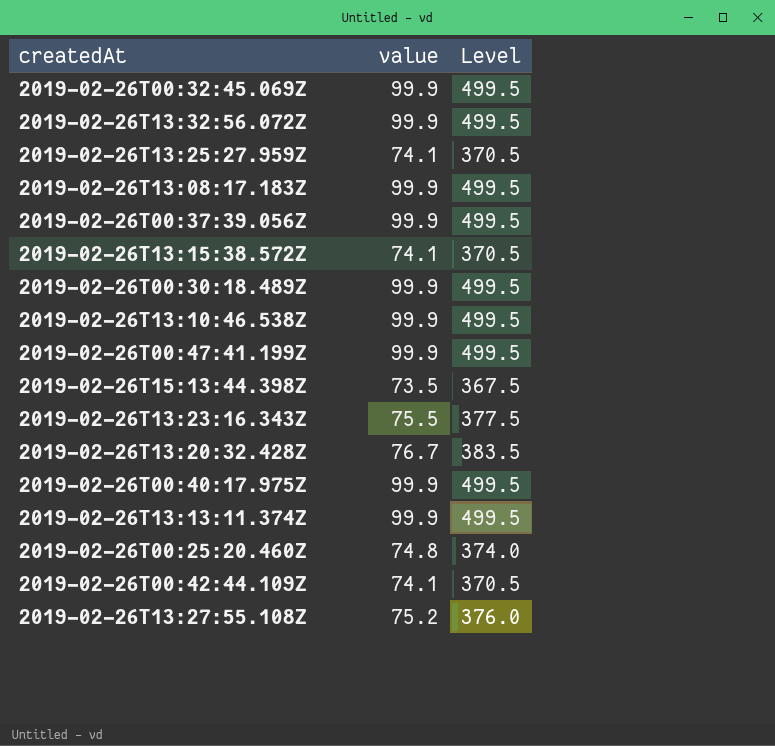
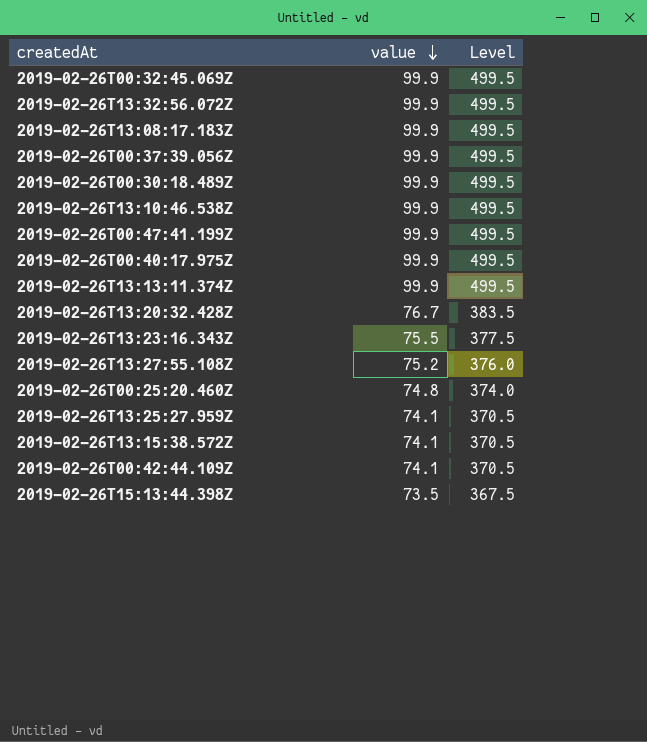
row order: none -> value descending

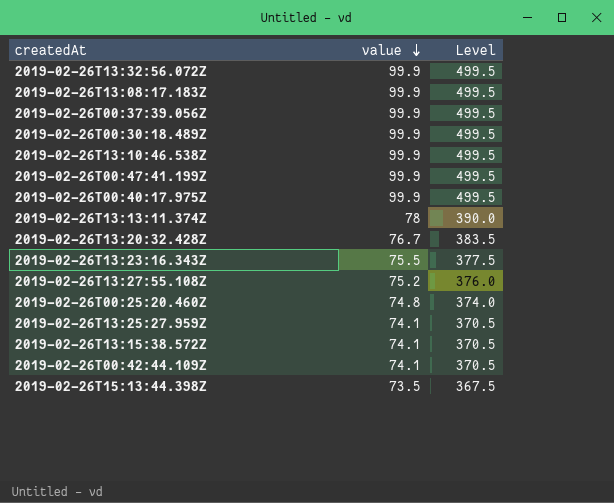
row 2019-02-26T00:32:45.069Z: 99.9 | 499.5 -> none
2019-02-26T13:13:11.374Z | value: 99.9 -> 78
2019-02-26T13:13:11.374Z | Level: 499.5 -> 390.0

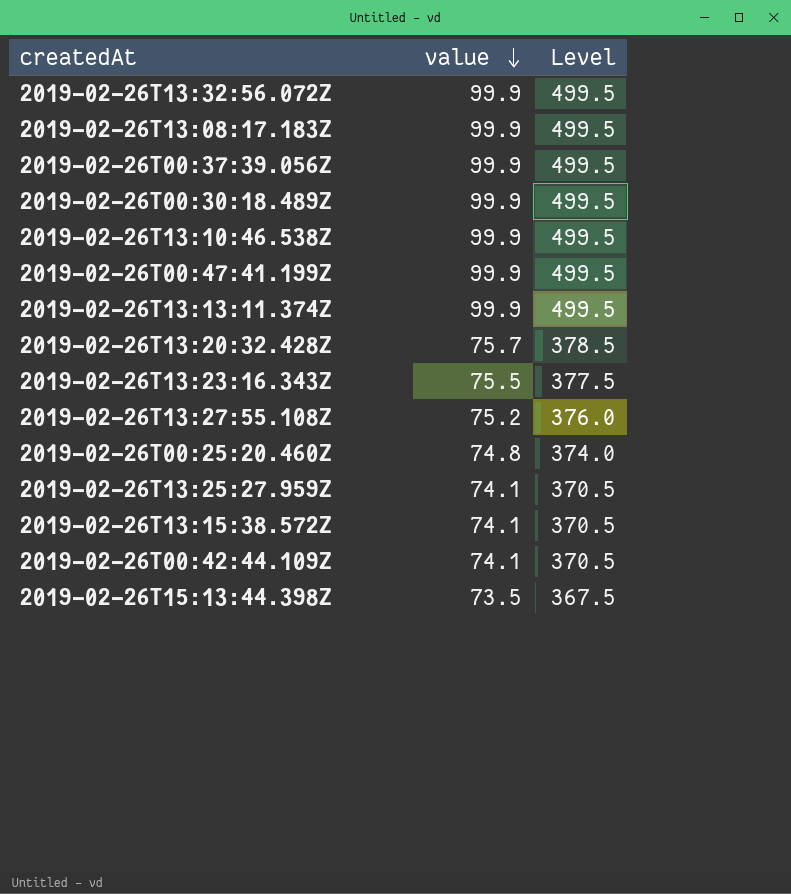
row 2019-02-26T00:40:17.975Z: 99.9 | 499.5 -> none
2019-02-26T13:13:11.374Z | value: 78 -> 99.9
2019-02-26T13:13:11.374Z | Level: 390.0 -> 499.5
2019-02-26T13:20:32.428Z | value: 76.7 -> 75.7
2019-02-26T13:20:32.428Z | Level: 383.5 -> 378.5

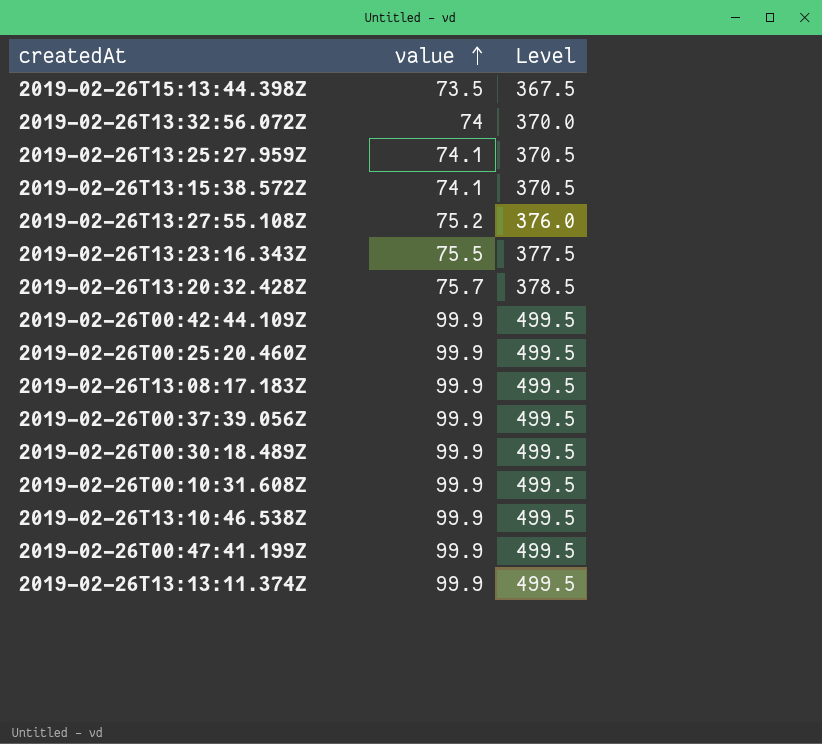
row order: value descending -> value ascending
2019-02-26T13:32:56.072Z | value: 99.9 -> 74
2019-02-26T13:32:56.072Z | Level: 499.5 -> 370.0
2019-02-26T00:42:44.109Z | value: 74.1 -> 99.9
2019-02-26T00:42:44.109Z | Level: 370.5 -> 499.5
2019-02-26T00:25:20.460Z | value: 74.8 -> 99.9
2019-02-26T00:25:20.460Z | Level: 374.0 -> 499.5
row 2019-02-26T00:10:31.608Z: none -> 99.9 | 499.5

